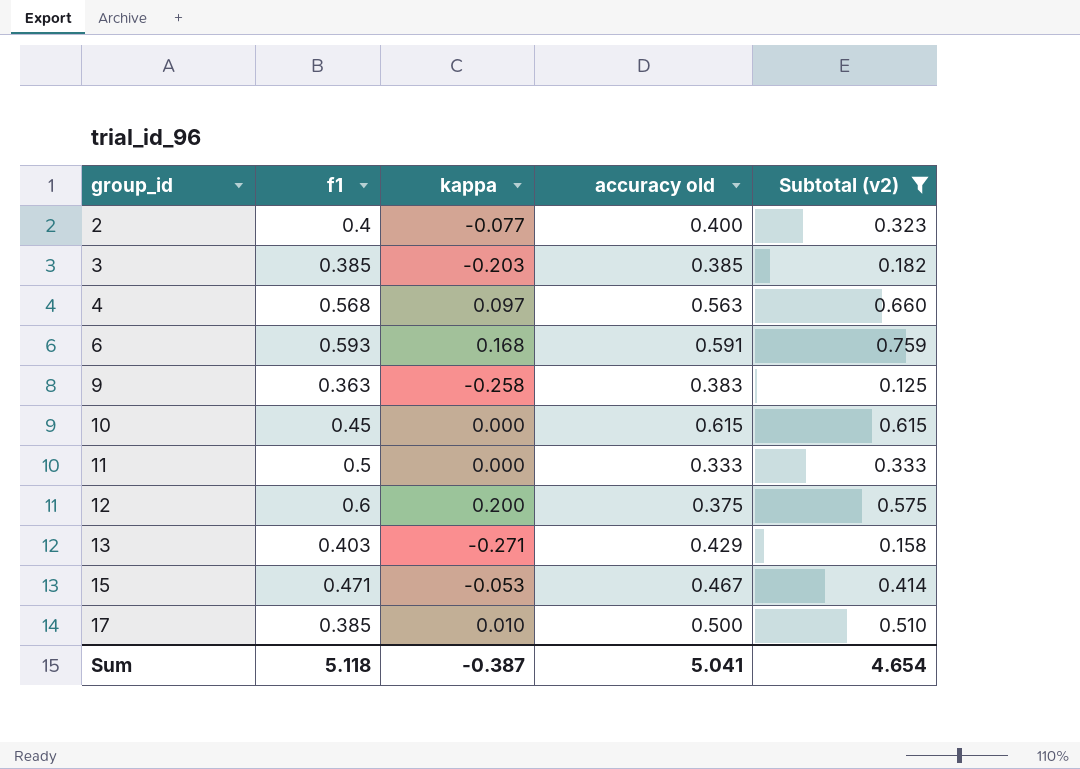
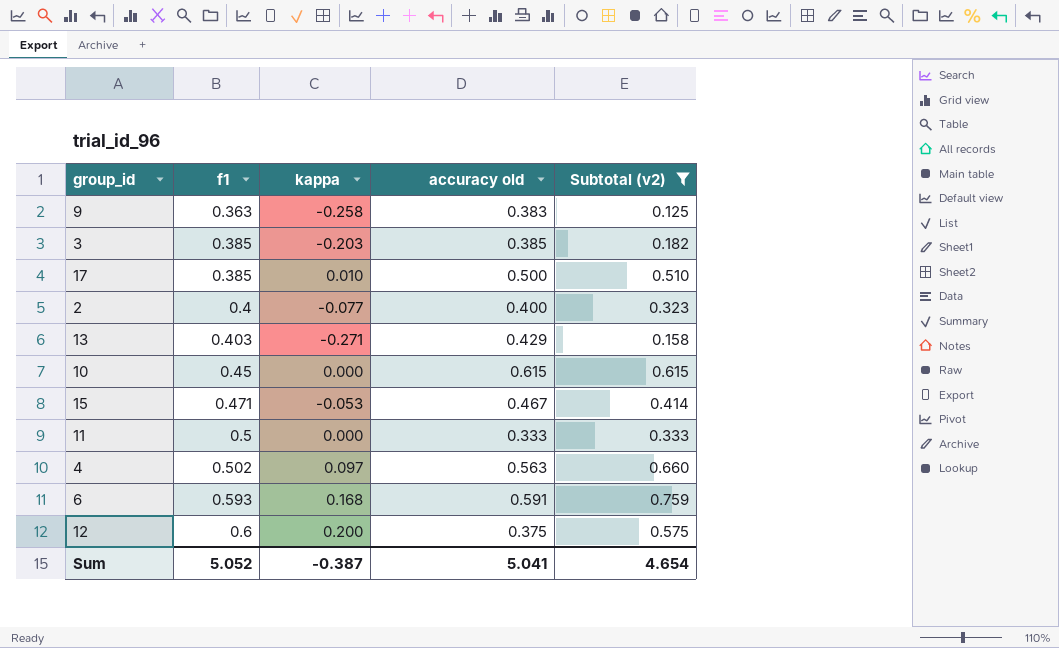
row order: group_id ascending -> f1 ascending
4 | f1: 0.568 -> 0.502
Sum | f1: 5.118 -> 5.052

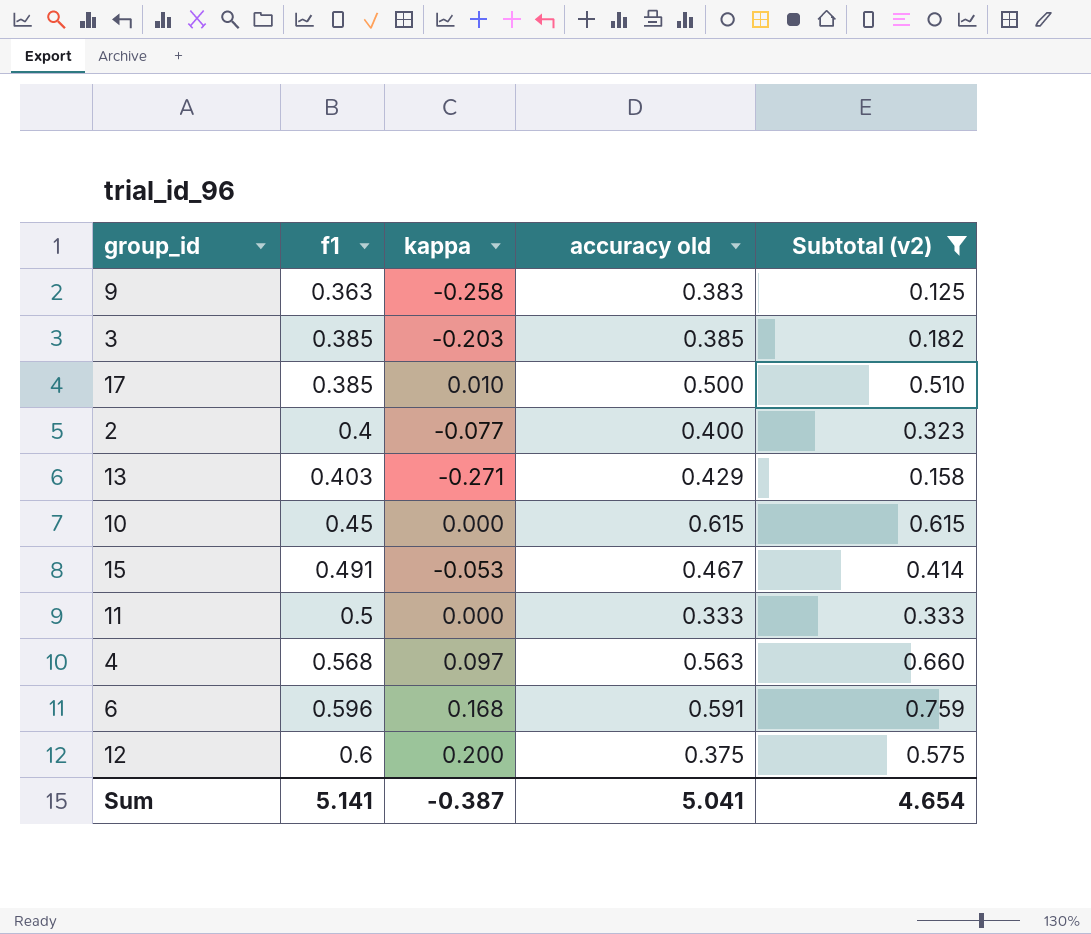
15 | f1: 0.471 -> 0.491
4 | f1: 0.502 -> 0.568
6 | f1: 0.593 -> 0.596
Sum | f1: 5.052 -> 5.141

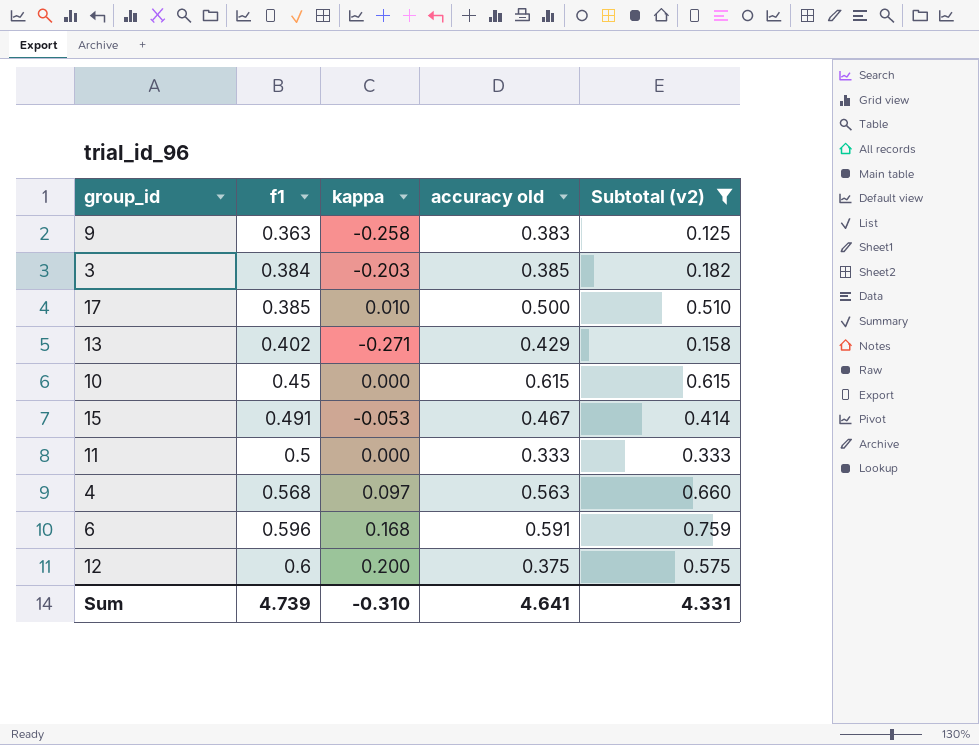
row 2: 0.4 | -0.077 | 0.400 | 0.323 -> none
3 | f1: 0.385 -> 0.384
13 | f1: 0.403 -> 0.402
Sum | f1: 5.141 -> 4.739
Sum | kappa: -0.387 -> -0.310
Sum | accuracy old: 5.041 -> 4.641
Sum | Subtotal (v2): 4.654 -> 4.331

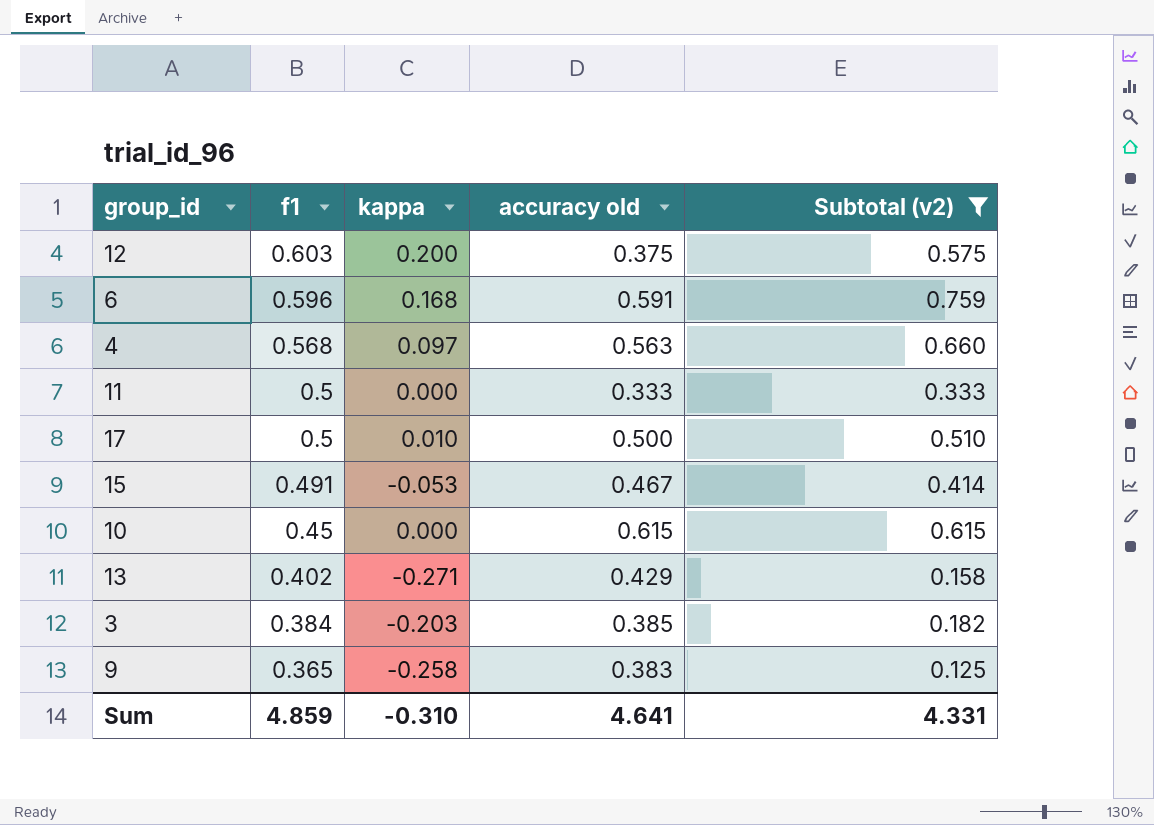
row order: f1 ascending -> f1 descending
12 | f1: 0.6 -> 0.603
17 | f1: 0.385 -> 0.5
9 | f1: 0.363 -> 0.365
Sum | f1: 4.739 -> 4.859

